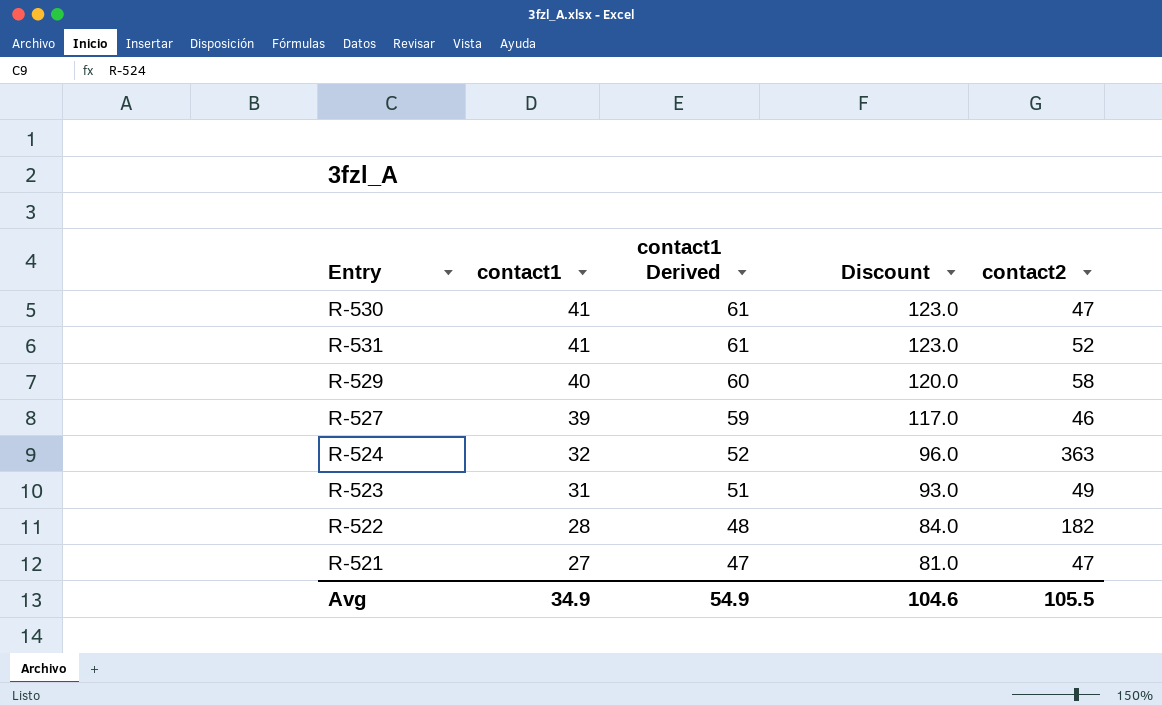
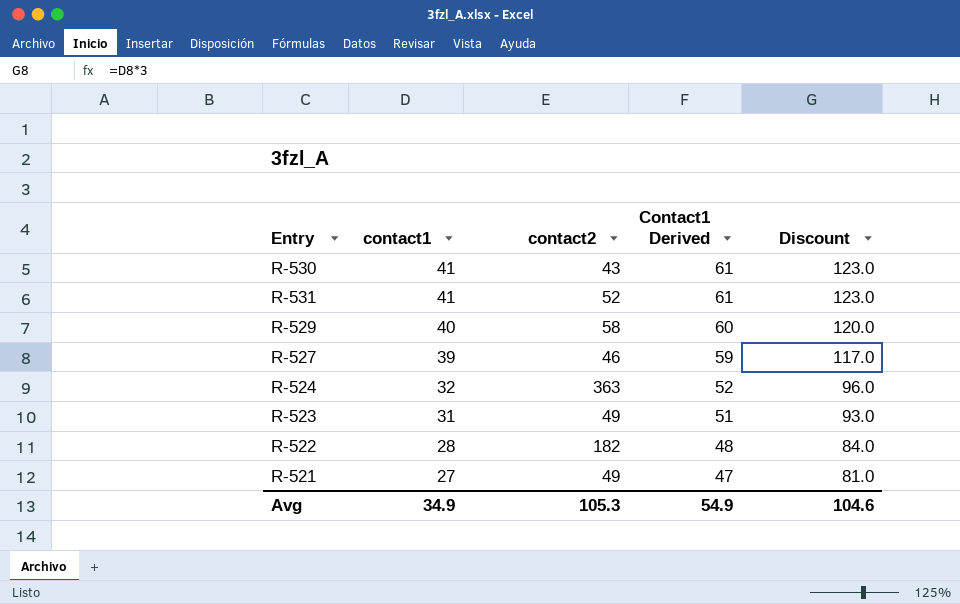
column contact2 | position: 5 -> 3
column name: contact1 Derived -> Contact1 Derived
R-530 | contact2: 47 -> 43
R-521 | contact2: 47 -> 49
Avg | contact2: 105.5 -> 105.3

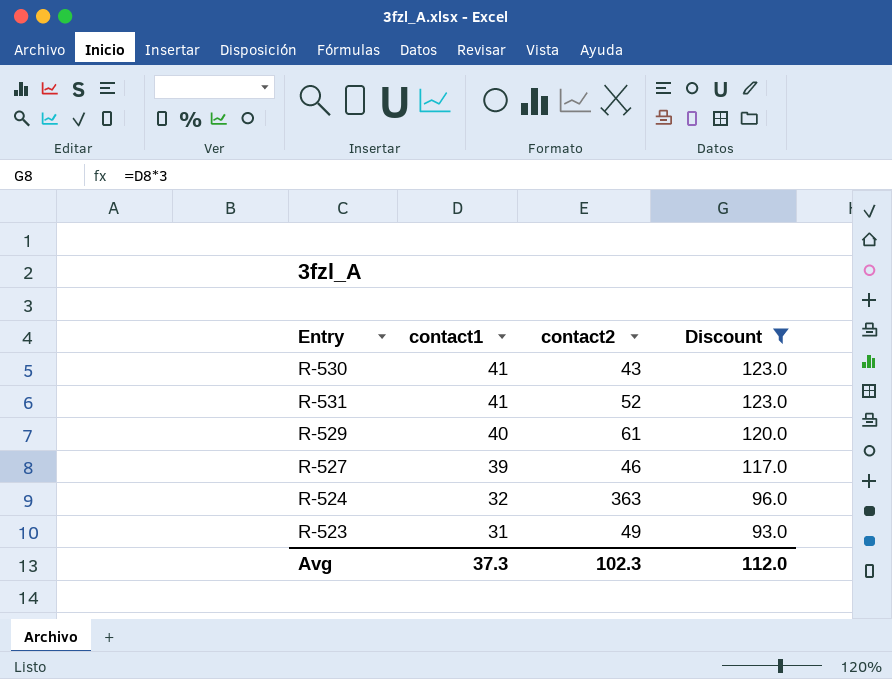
filter: none -> Discount >= 93.0
column Contact1 Derived | formula: [contact1] + 20 -> none
R-529 | contact2: 58 -> 61
Avg | contact1: 34.9 -> 37.3
Avg | contact2: 105.3 -> 102.3
Avg | Discount: 104.6 -> 112.0

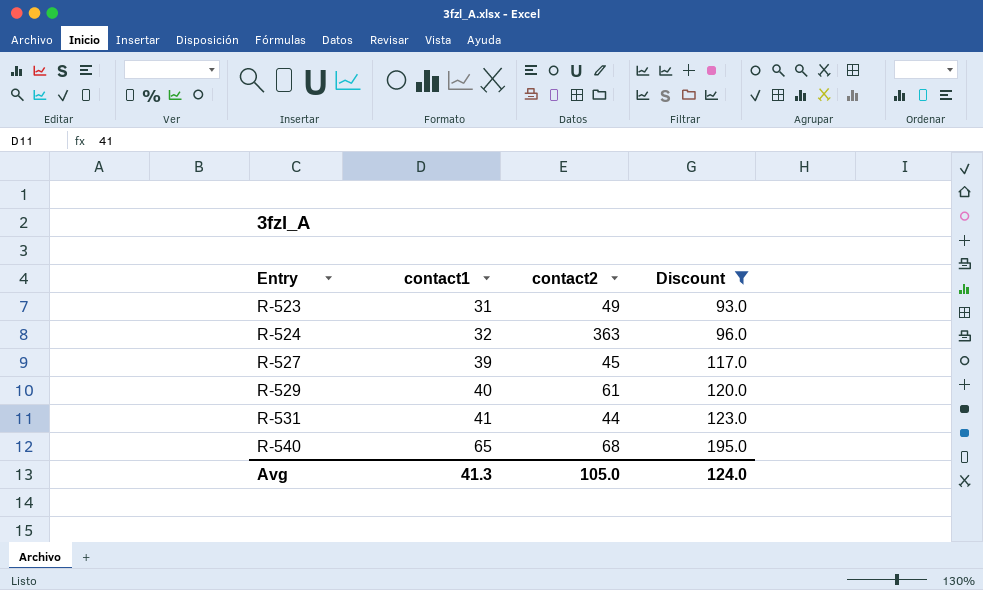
row order: contact1 descending -> Entry ascending
row R-530: 41 | 43 | 123.0 -> none
R-527 | contact2: 46 -> 45
R-531 | contact2: 52 -> 44
row R-540: none -> 65 | 68 | 195.0
Avg | contact1: 37.3 -> 41.3
Avg | contact2: 102.3 -> 105.0
Avg | Discount: 112.0 -> 124.0

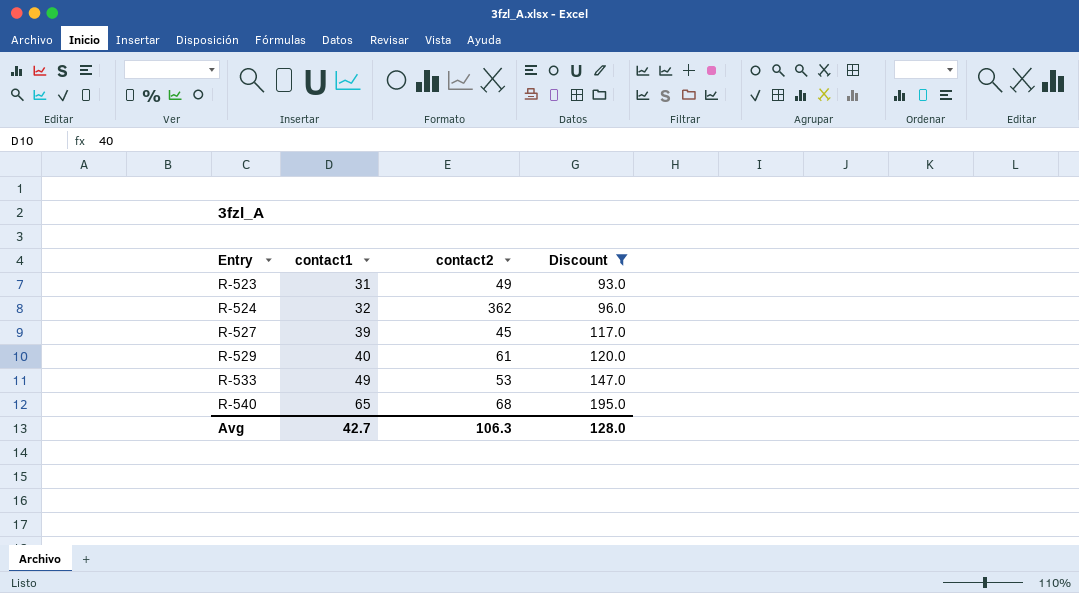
row R-531: 41 | 44 | 123.0 -> none
R-524 | contact2: 363 -> 362
row R-533: none -> 49 | 53 | 147.0
Avg | contact1: 41.3 -> 42.7
Avg | contact2: 105.0 -> 106.3
Avg | Discount: 124.0 -> 128.0

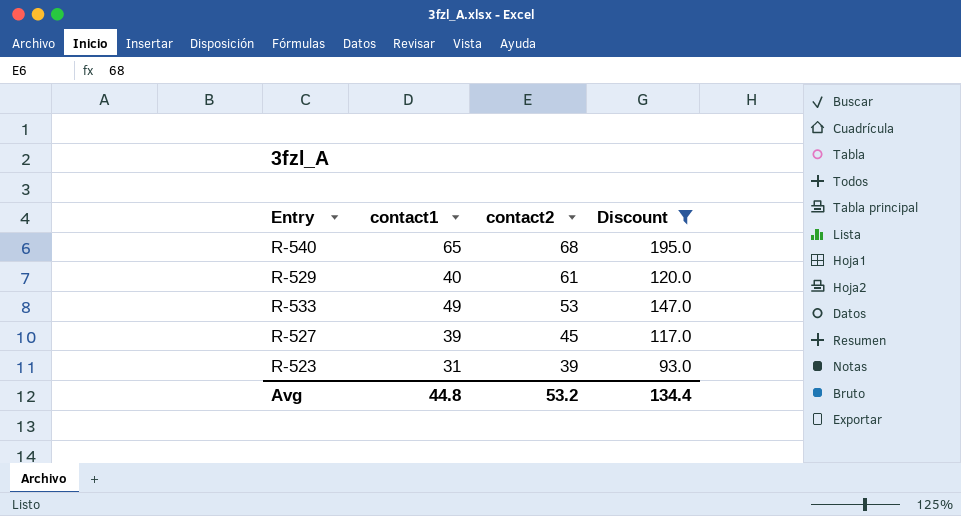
row order: Entry ascending -> contact2 descending
row R-524: 32 | 362 | 96.0 -> none
R-523 | contact2: 49 -> 39
Avg | contact1: 42.7 -> 44.8
Avg | contact2: 106.3 -> 53.2
Avg | Discount: 128.0 -> 134.4

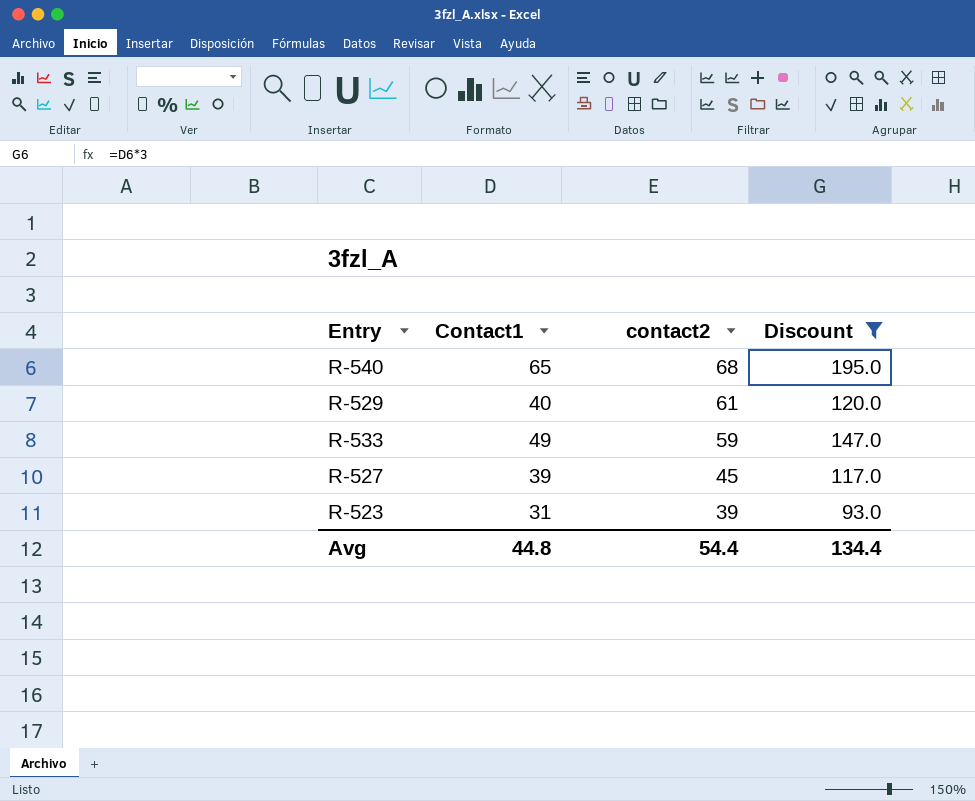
column name: contact1 -> Contact1
R-533 | contact2: 53 -> 59
Avg | contact2: 53.2 -> 54.4

